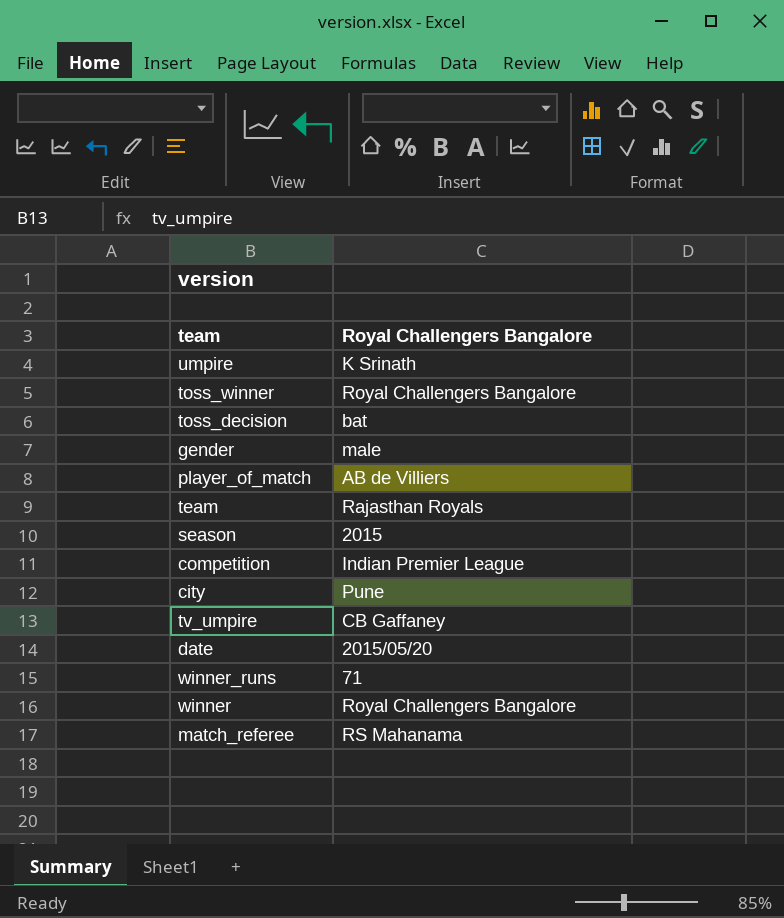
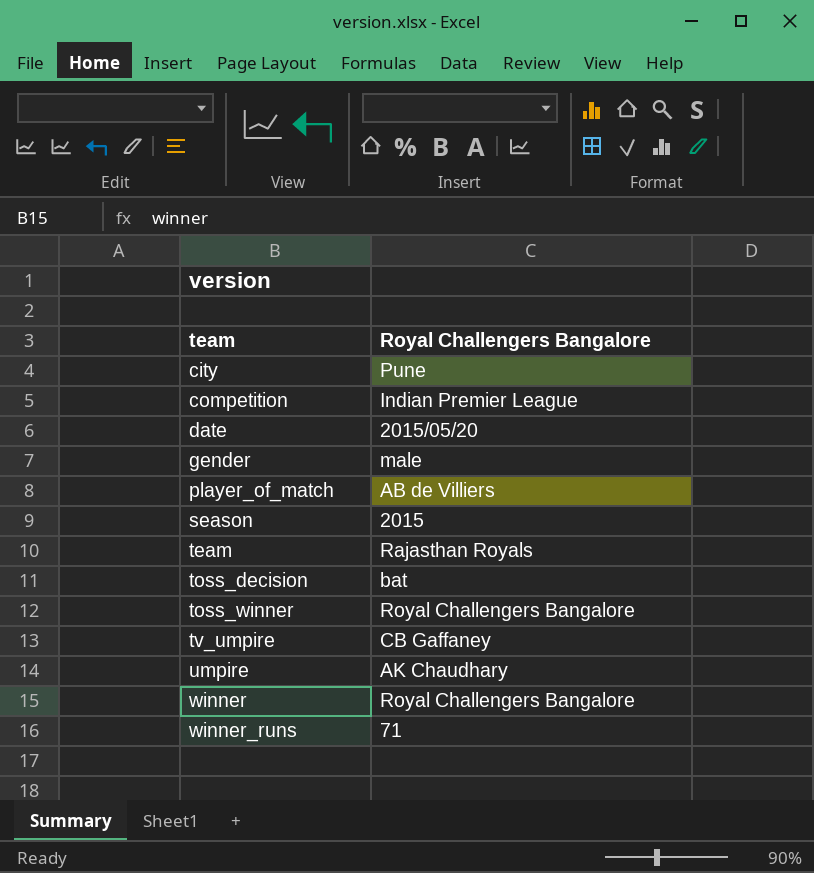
row order: none -> team ascending
row match_referee: RS Mahanama -> none
umpire | Royal Challengers Bangalore: K Srinath -> AK Chaudhary

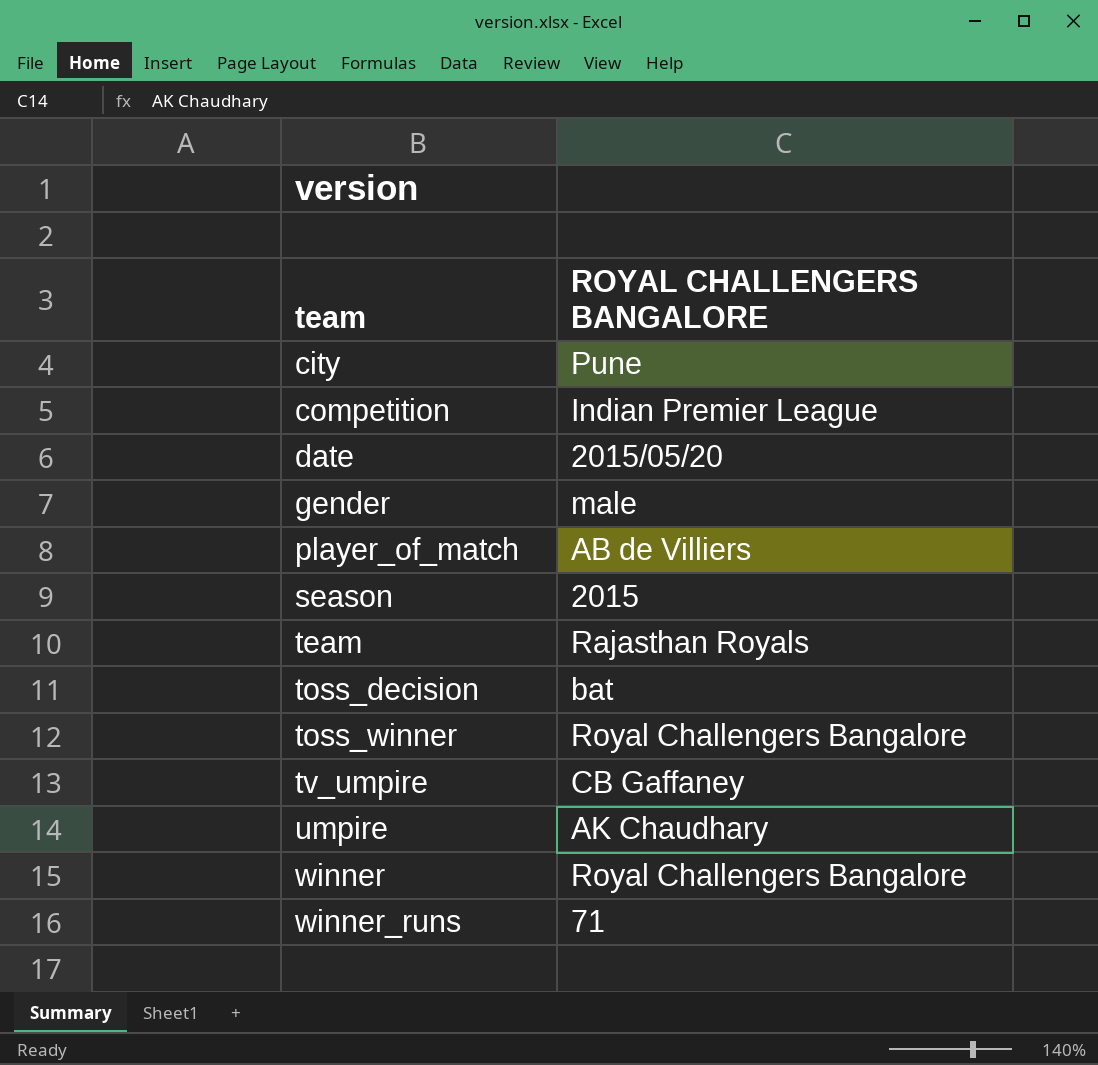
column name: Royal Challengers Bangalore -> ROYAL CHALLENGERS BANGALORE

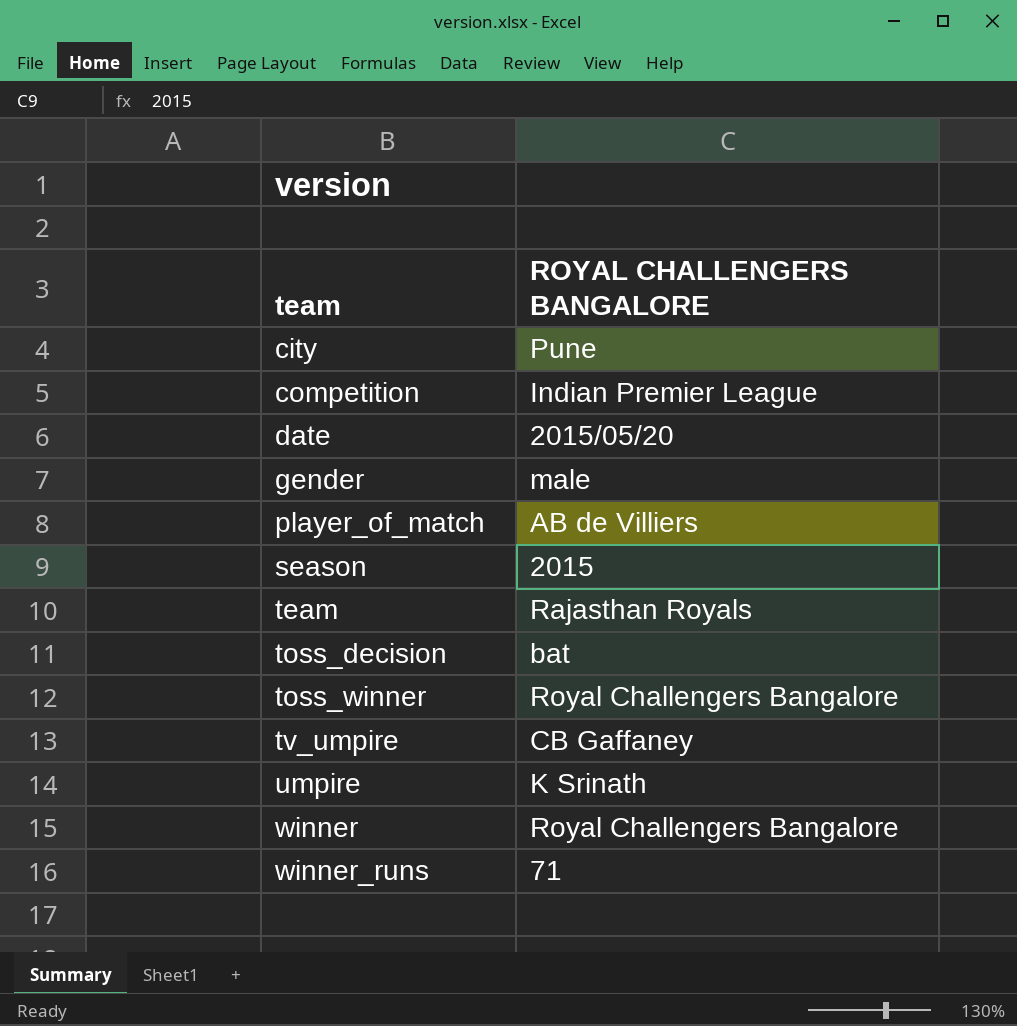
umpire | ROYAL CHALLENGERS BANGALORE: AK Chaudhary -> K Srinath

